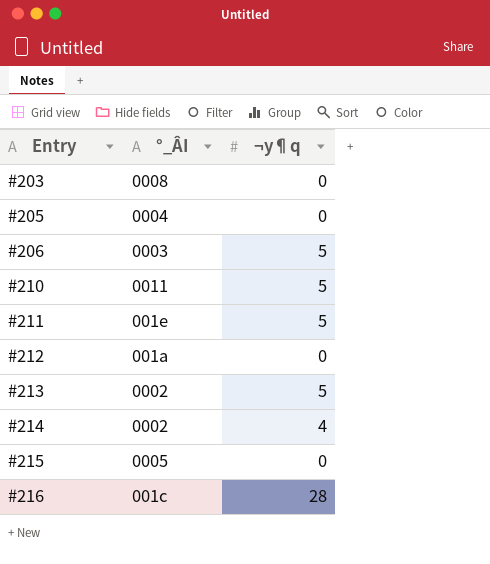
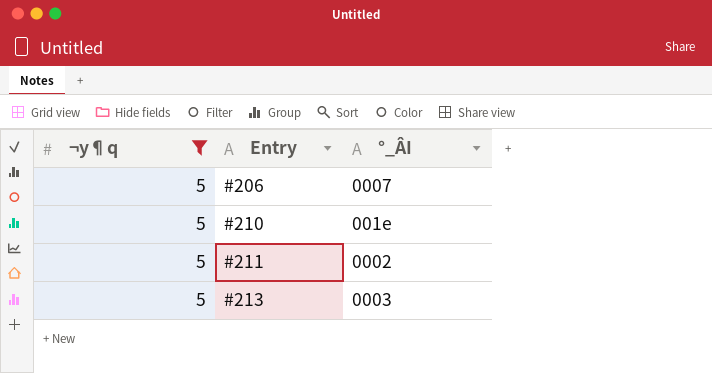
filter: none -> ¬y¶q = 5
column ¬y¶q | position: 3 -> 1
#206 | °_ÂI: 0003 -> 0007
#210 | °_ÂI: 0011 -> 001e
#211 | °_ÂI: 001e -> 0002
#213 | °_ÂI: 0002 -> 0003

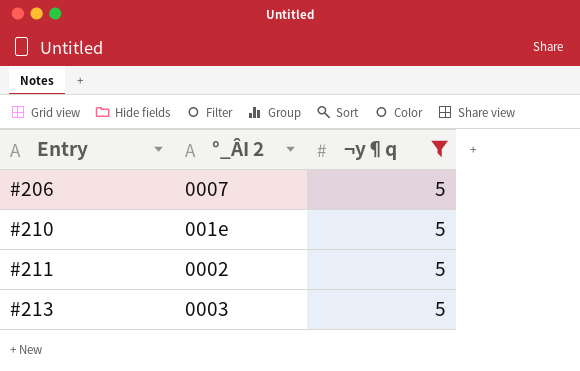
column name: °_ÂI -> °_ÂI 2
column ¬y¶q | position: 1 -> 3

